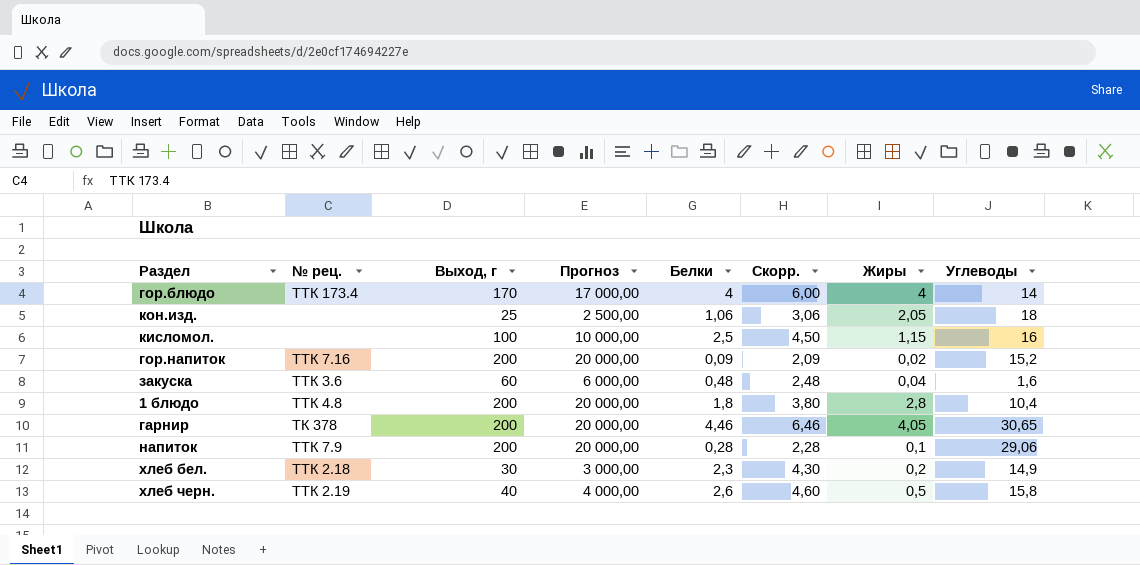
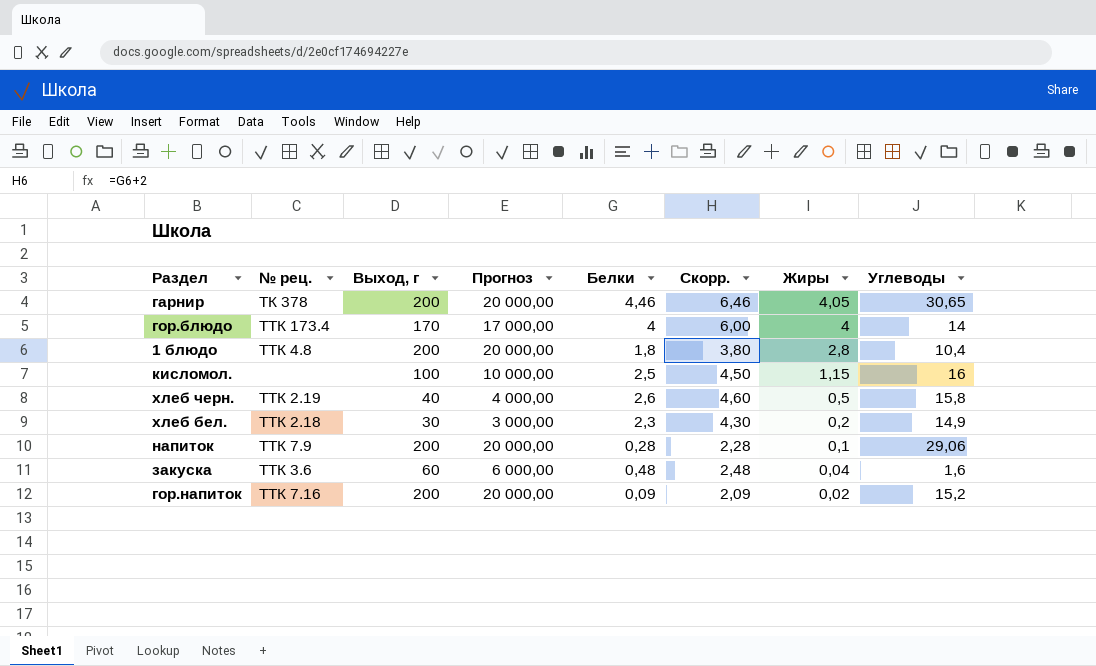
row order: none -> Жиры descending
row кон.изд.: none | 25 | 2 500,00 | 1,06 | 3,06 | 2,05 | 18 -> none

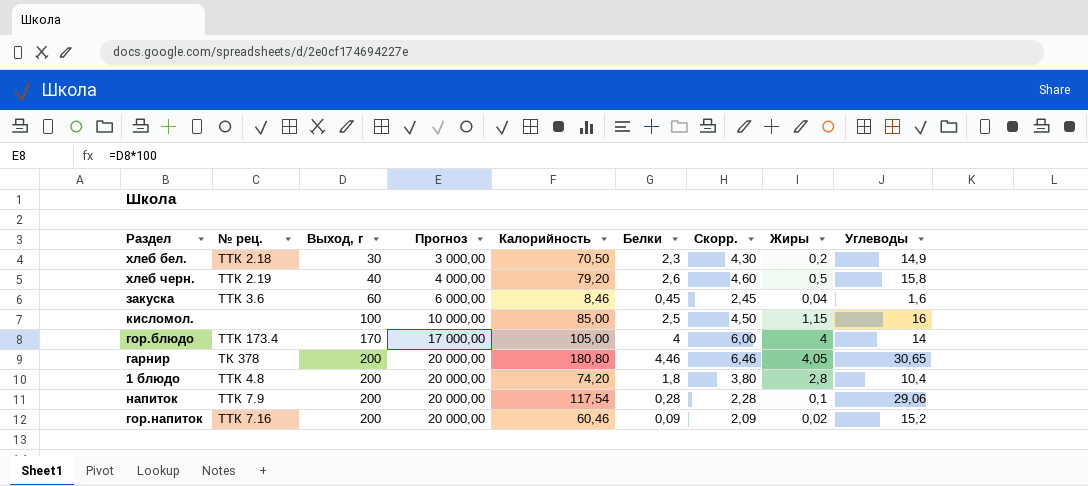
row order: Жиры descending -> Выход, г ascending
column Калорийность | position: none -> 5
закуска | Белки: 0,48 -> 0,45
закуска | Скорр.: 2,48 -> 2,45

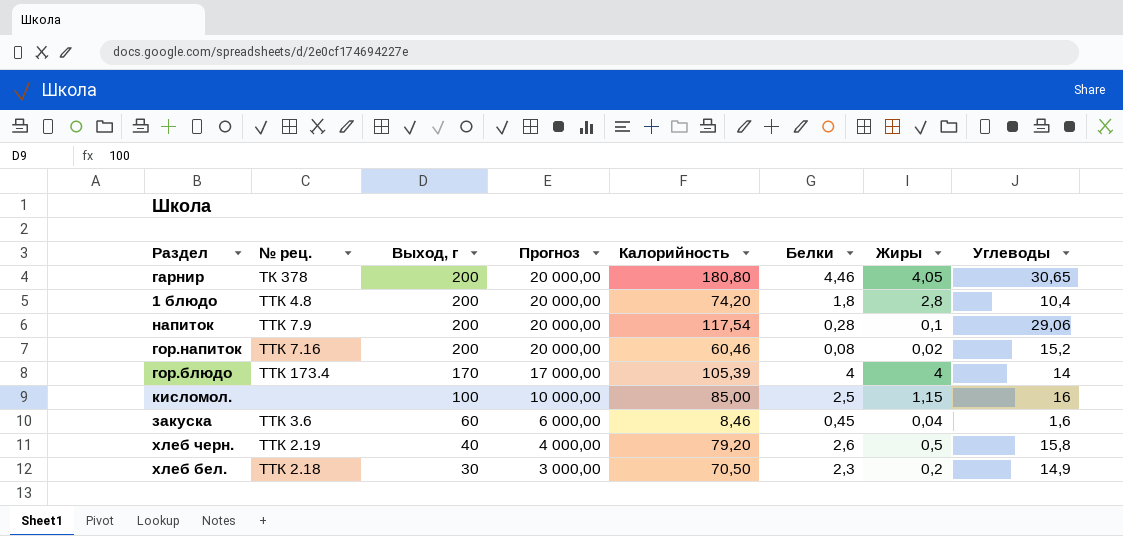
row order: Выход, г ascending -> Выход, г descending
column Скорр. | formula: [Белки] + 2 -> none
гор.напиток | Белки: 0,09 -> 0,08
гор.блюдо | Калорийность: 105,00 -> 105,39

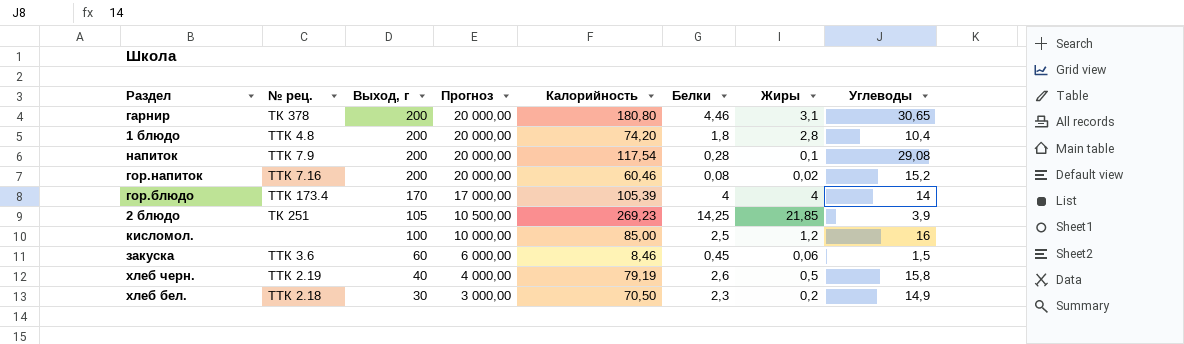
гарнир | Жиры: 4,05 -> 3,1
напиток | Углеводы: 29,06 -> 29,08
row 2 блюдо: none -> ТК 251 | 105 | 10 500,00 | 269,23 | 14,25 | 21,85 | 3,9
кисломол. | Жиры: 1,15 -> 1,2
закуска | Жиры: 0,04 -> 0,06
закуска | Углеводы: 1,6 -> 1,5
хлеб черн. | Калорийность: 79,20 -> 79,19

